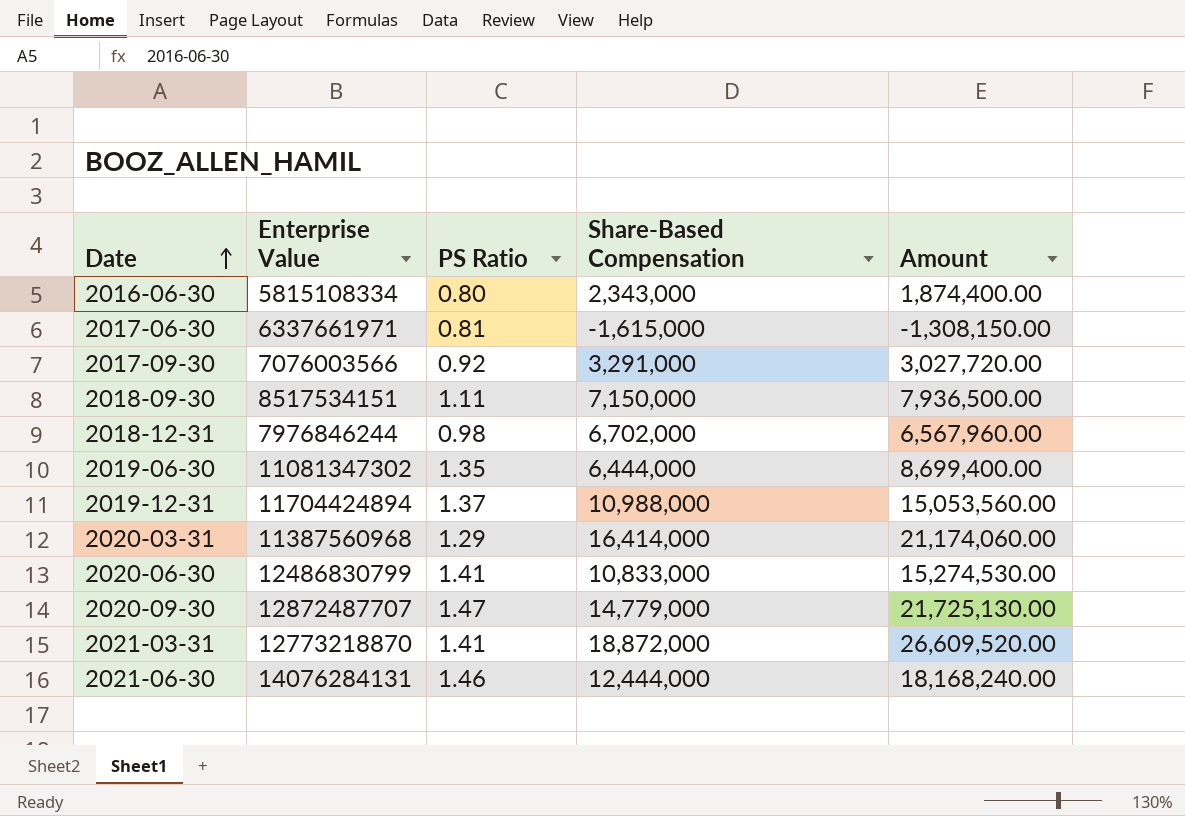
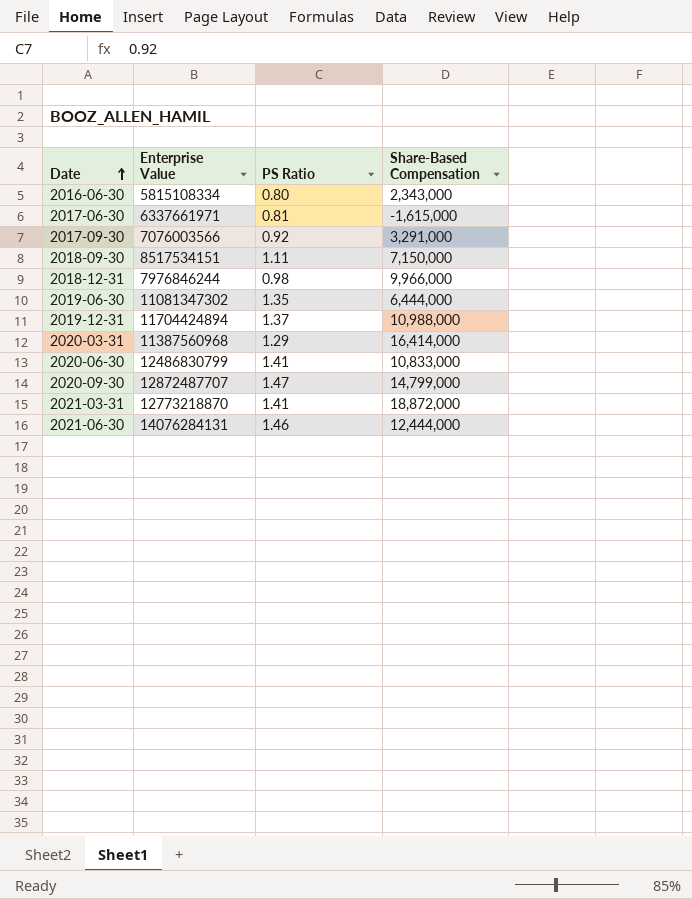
column Amount | formula: [PS Ratio] * [Share-Based Compensation] -> none
2018-12-31 | Share-Based Compensation: 6,702,000 -> 9,966,000
2020-09-30 | Share-Based Compensation: 14,779,000 -> 14,799,000

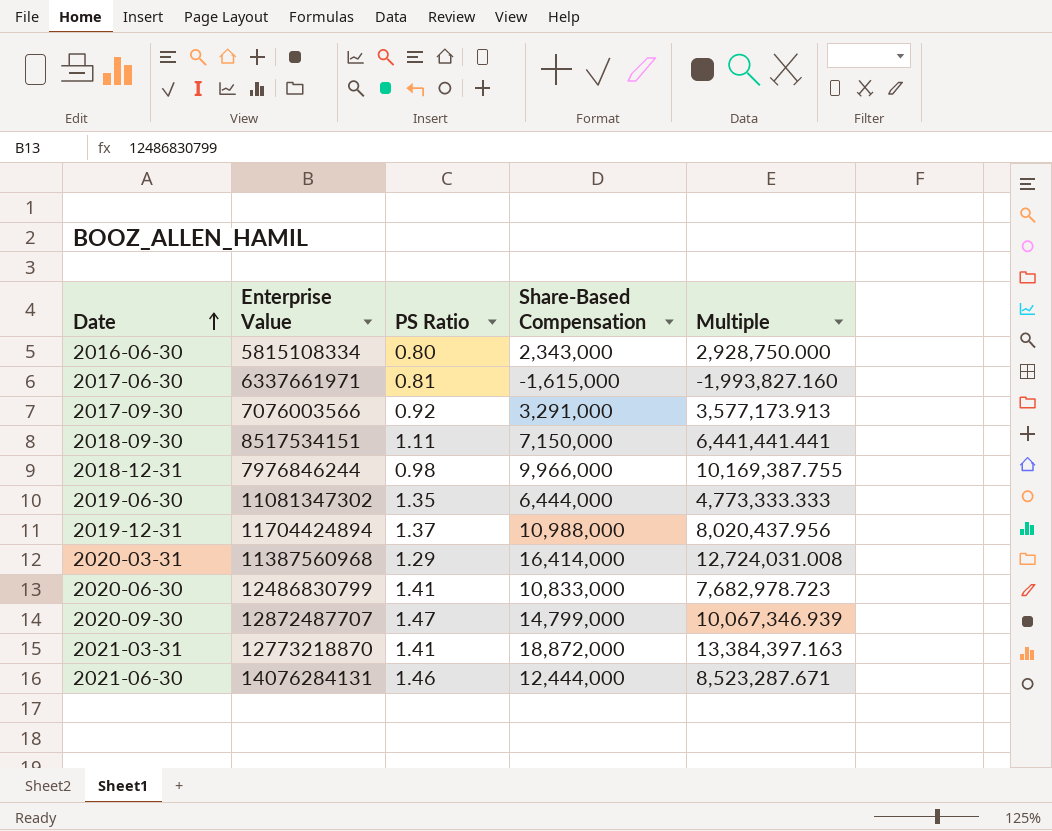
column Multiple | formula: none -> [Share-Based Compensation] / [PS Ratio]

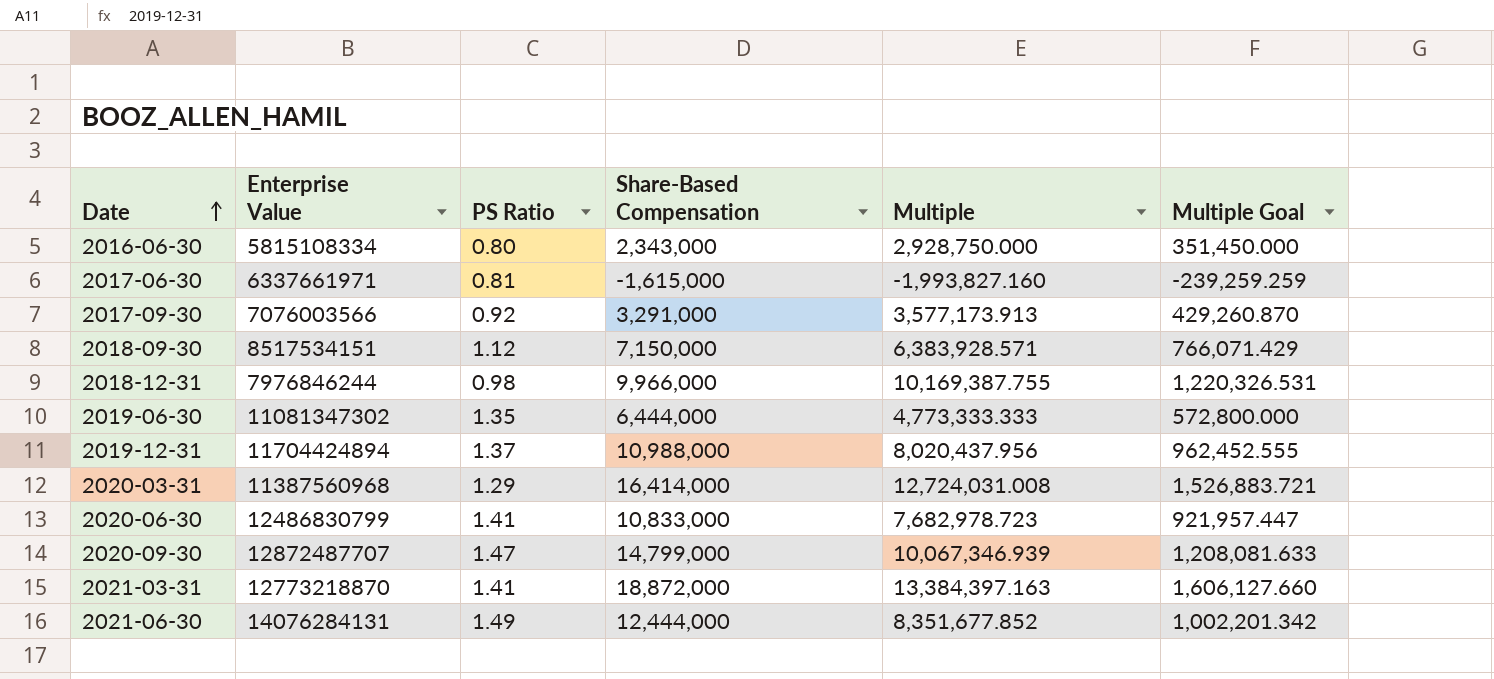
column Multiple Goal | formula: none -> [Multiple] * 0.12
2018-09-30 | PS Ratio: 1.11 -> 1.12
2018-09-30 | Multiple: 6,441,441.441 -> 6,383,928.571
2021-06-30 | PS Ratio: 1.46 -> 1.49
2021-06-30 | Multiple: 8,523,287.671 -> 8,351,677.852

